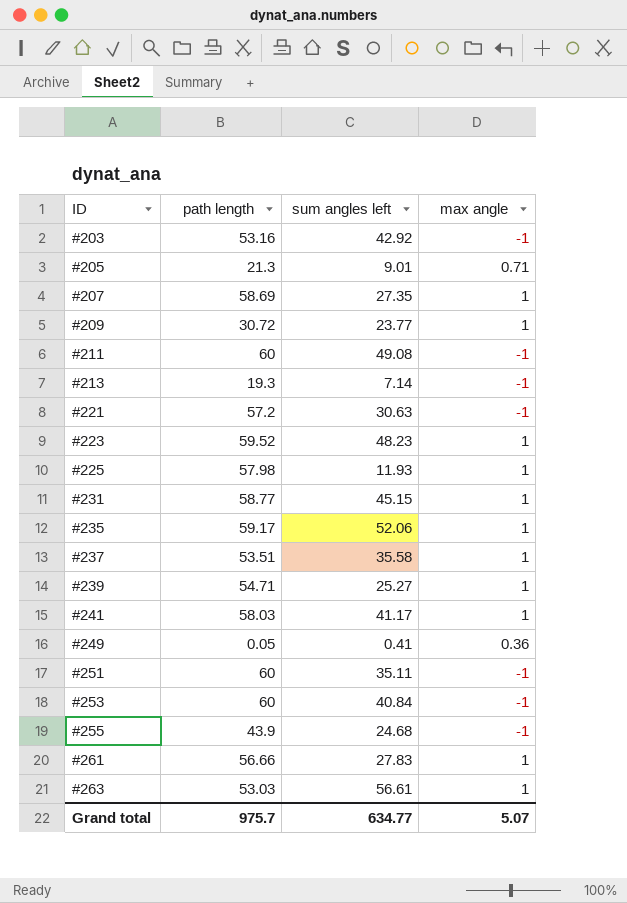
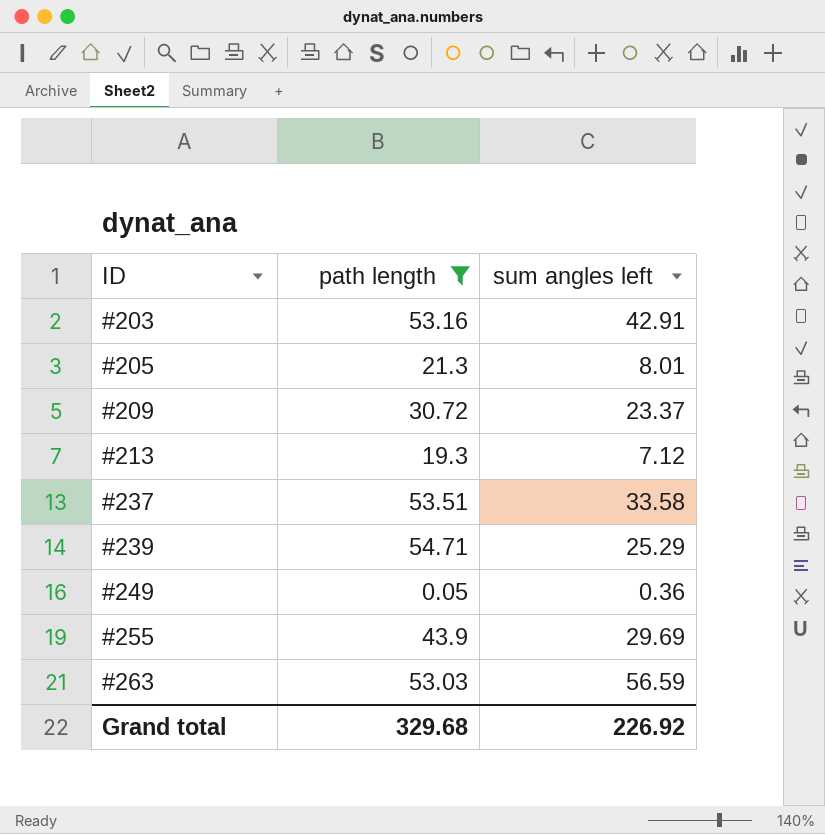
filter: none -> path length <= 54.71
column max angle | position: 4 -> none
#203 | sum angles left: 42.92 -> 42.91
#205 | sum angles left: 9.01 -> 8.01
#209 | sum angles left: 23.77 -> 23.37
#213 | sum angles left: 7.14 -> 7.12
#237 | sum angles left: 35.58 -> 33.58
#239 | sum angles left: 25.27 -> 25.29
#249 | sum angles left: 0.41 -> 0.36
#255 | sum angles left: 24.68 -> 29.69
#263 | sum angles left: 56.61 -> 56.59
Grand total | path length: 975.7 -> 329.68
Grand total | sum angles left: 634.77 -> 226.92

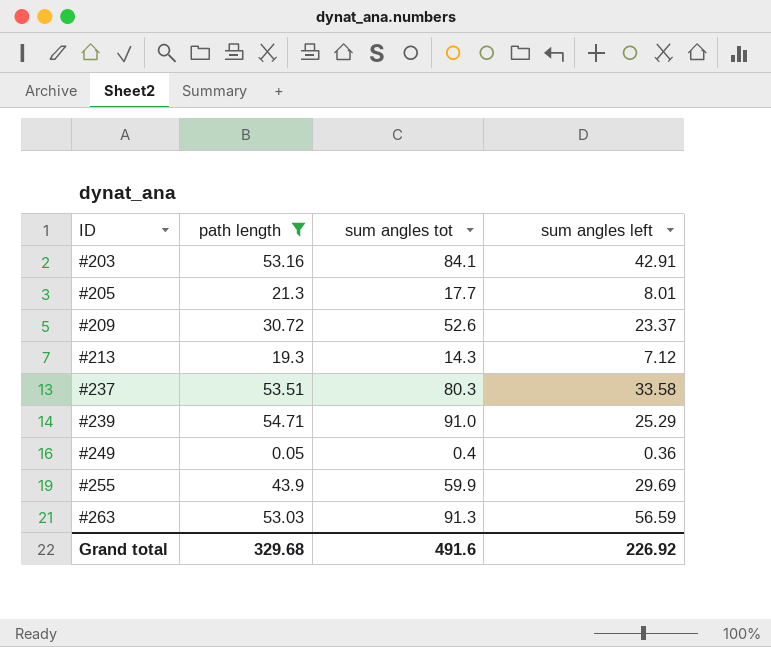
column sum angles tot | position: none -> 3

